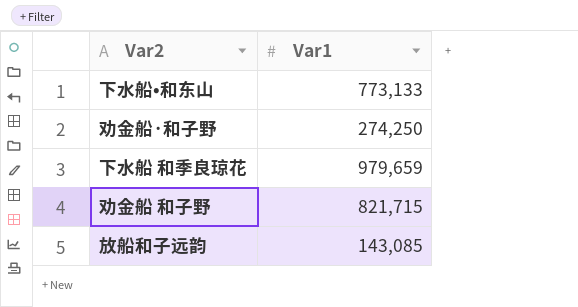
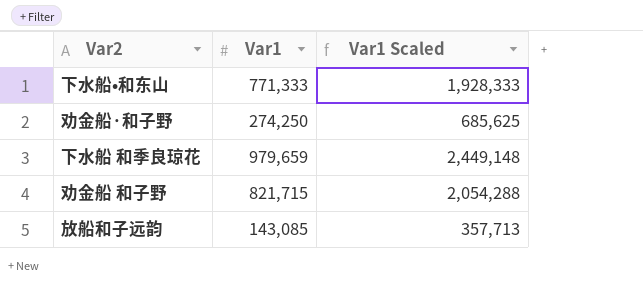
column Var1 Scaled | formula: none -> [Var1] * 2.5
下水船•和东山 | Var1: 773,133 -> 771,333

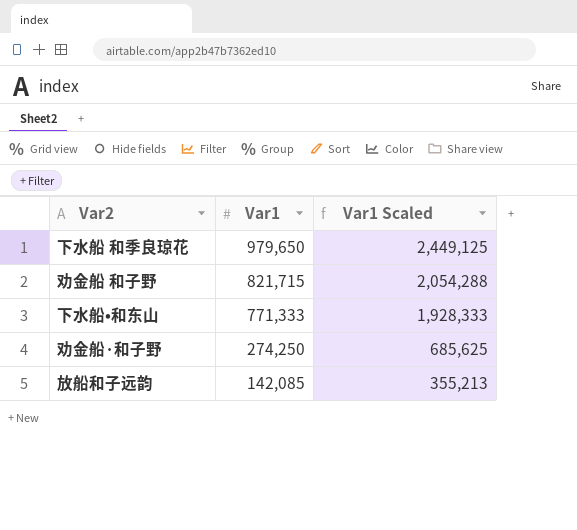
row order: none -> Var1 descending
下水船 和季良琼花 | Var1: 979,659 -> 979,650
下水船 和季良琼花 | Var1 Scaled: 2,449,148 -> 2,449,125
放船和子远韵 | Var1: 143,085 -> 142,085
放船和子远韵 | Var1 Scaled: 357,713 -> 355,213

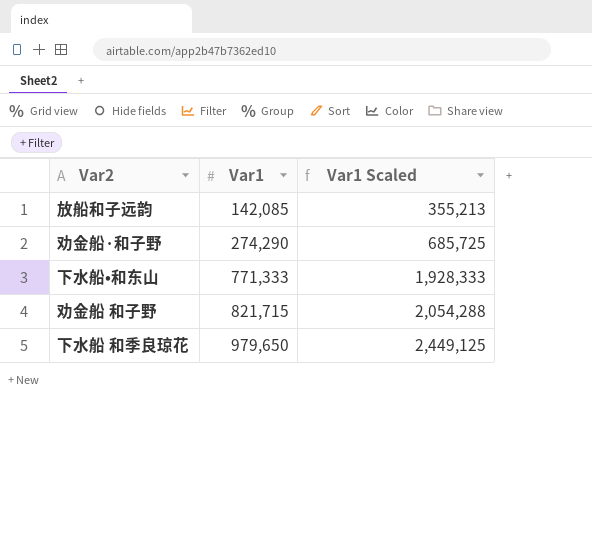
row order: Var1 descending -> Var1 ascending
劝金船·和子野 | Var1: 274,250 -> 274,290
劝金船·和子野 | Var1 Scaled: 685,625 -> 685,725

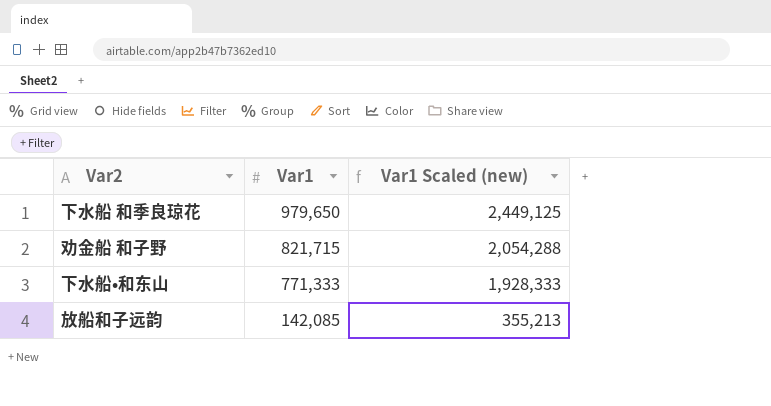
row order: Var1 ascending -> Var1 descending
column name: Var1 Scaled -> Var1 Scaled (new)
row 劝金船·和子野: 274,290 | 685,725 -> none

